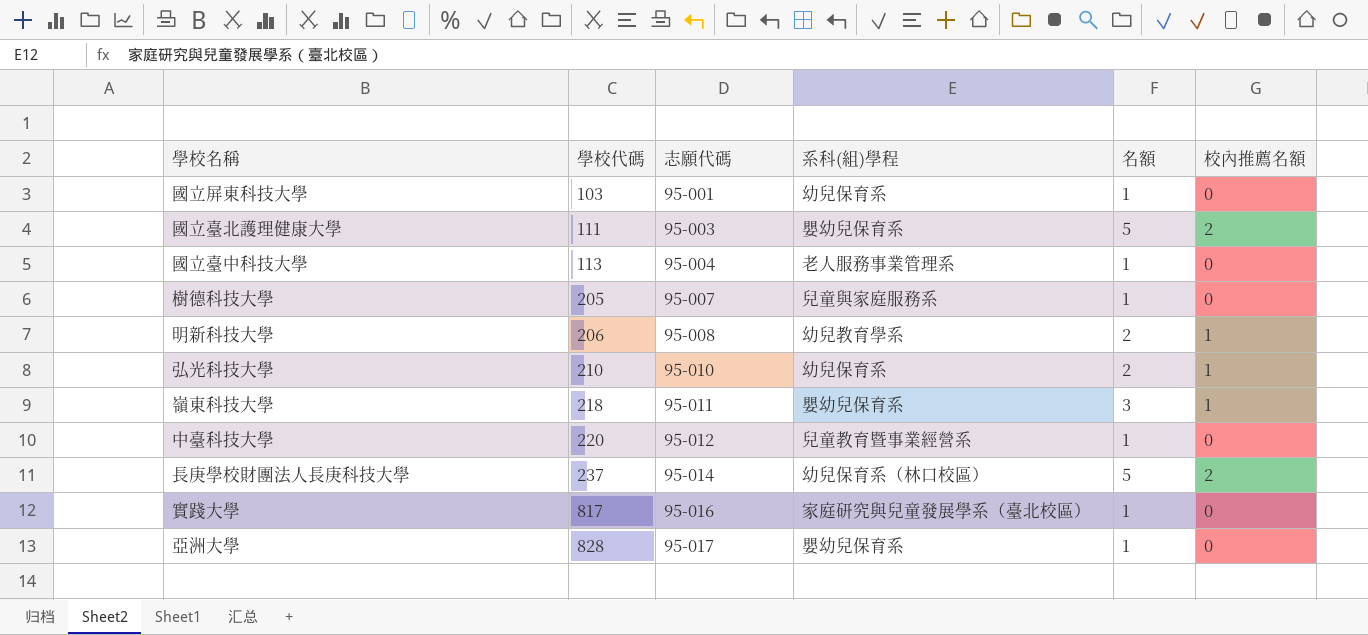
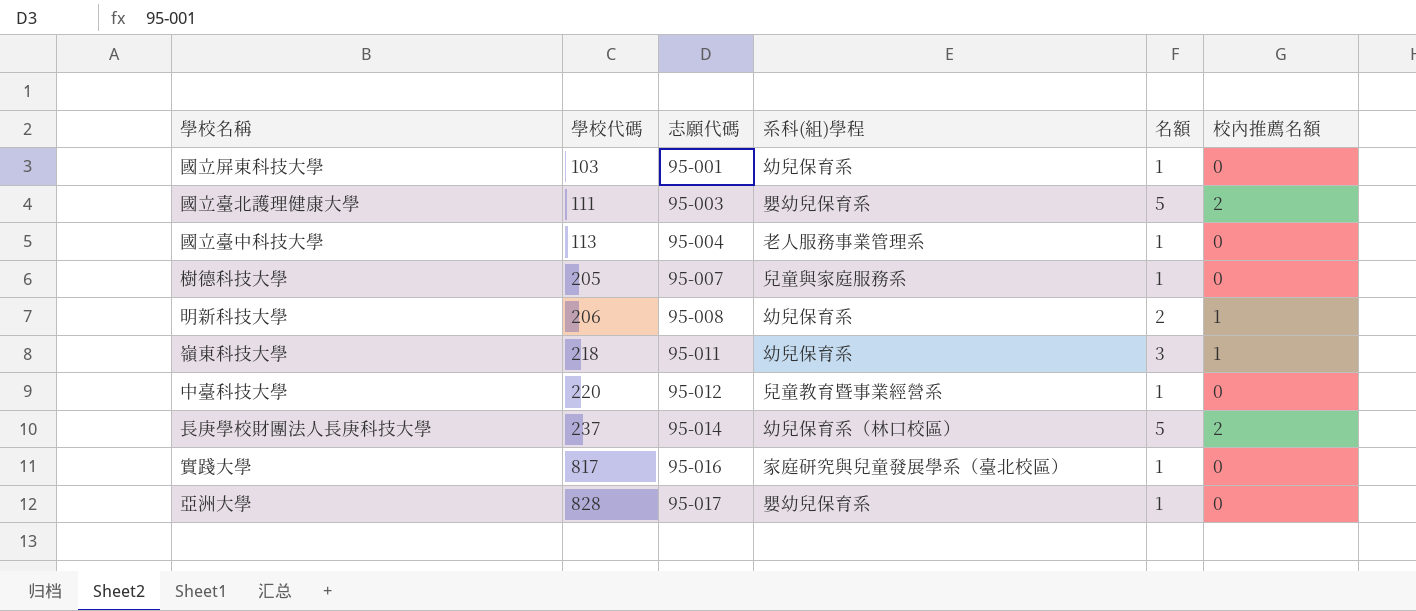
row 弘光科技大學: 210 | 95-010 | 幼兒保育系 | 2 | 1 -> none
明新科技大學 | 系科(組)學程: 幼兒教育學系 -> 幼兒保育系
嶺東科技大學 | 系科(組)學程: 嬰幼兒保育系 -> 幼兒保育系

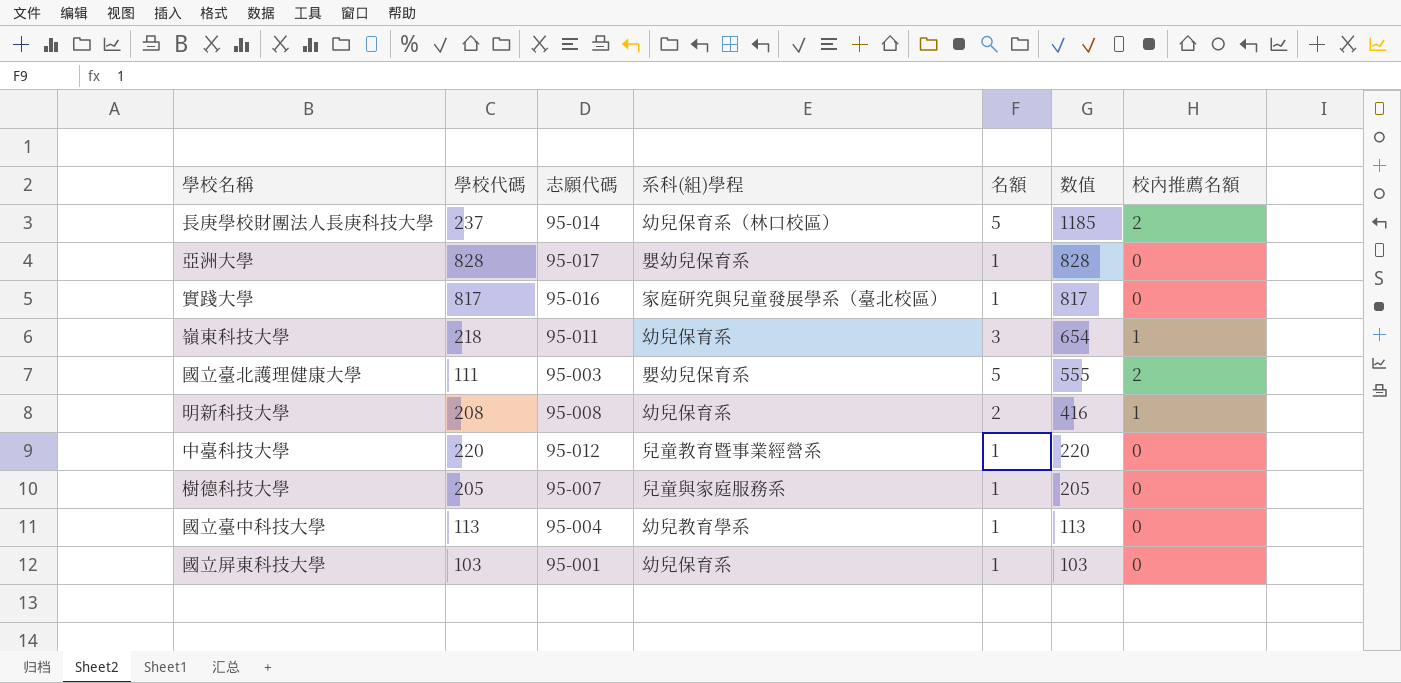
row order: 學校代碼 ascending -> 数值 descending
column 数值 | formula: none -> [學校代碼] * [名額]
明新科技大學 | 學校代碼: 206 -> 208
國立臺中科技大學 | 系科(組)學程: 老人服務事業管理系 -> 幼兒教育學系

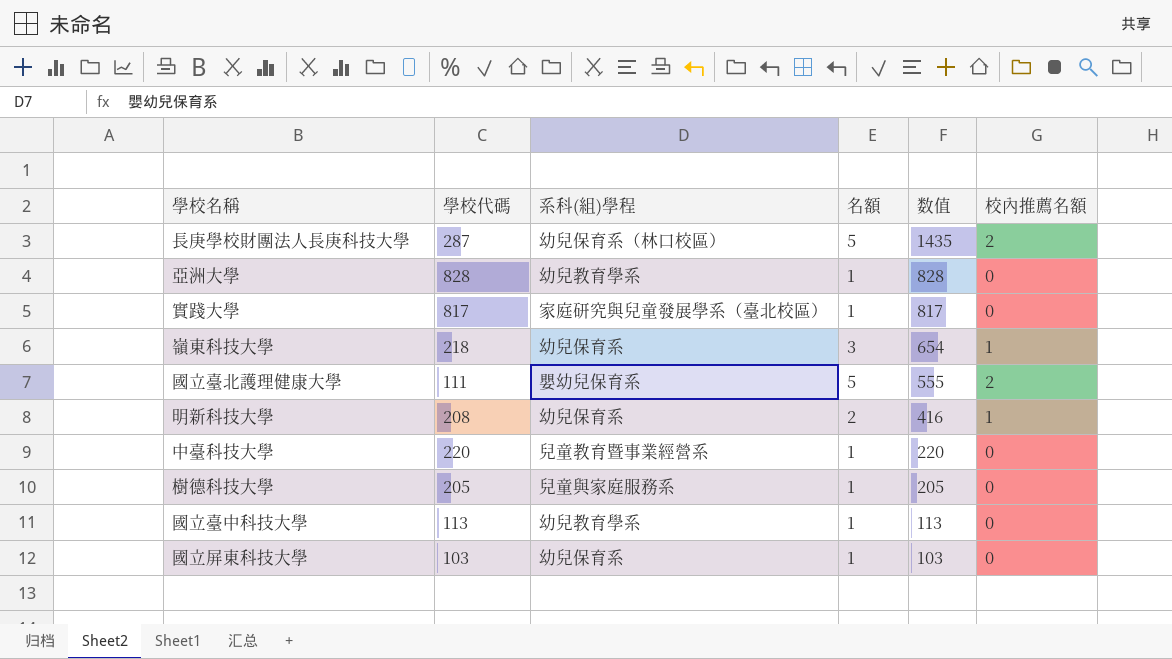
column 志願代碼 | position: 3 -> none
長庚學校財團法人長庚科技大學 | 學校代碼: 237 -> 287
長庚學校財團法人長庚科技大學 | 数值: 1185 -> 1435
亞洲大學 | 系科(組)學程: 嬰幼兒保育系 -> 幼兒教育學系

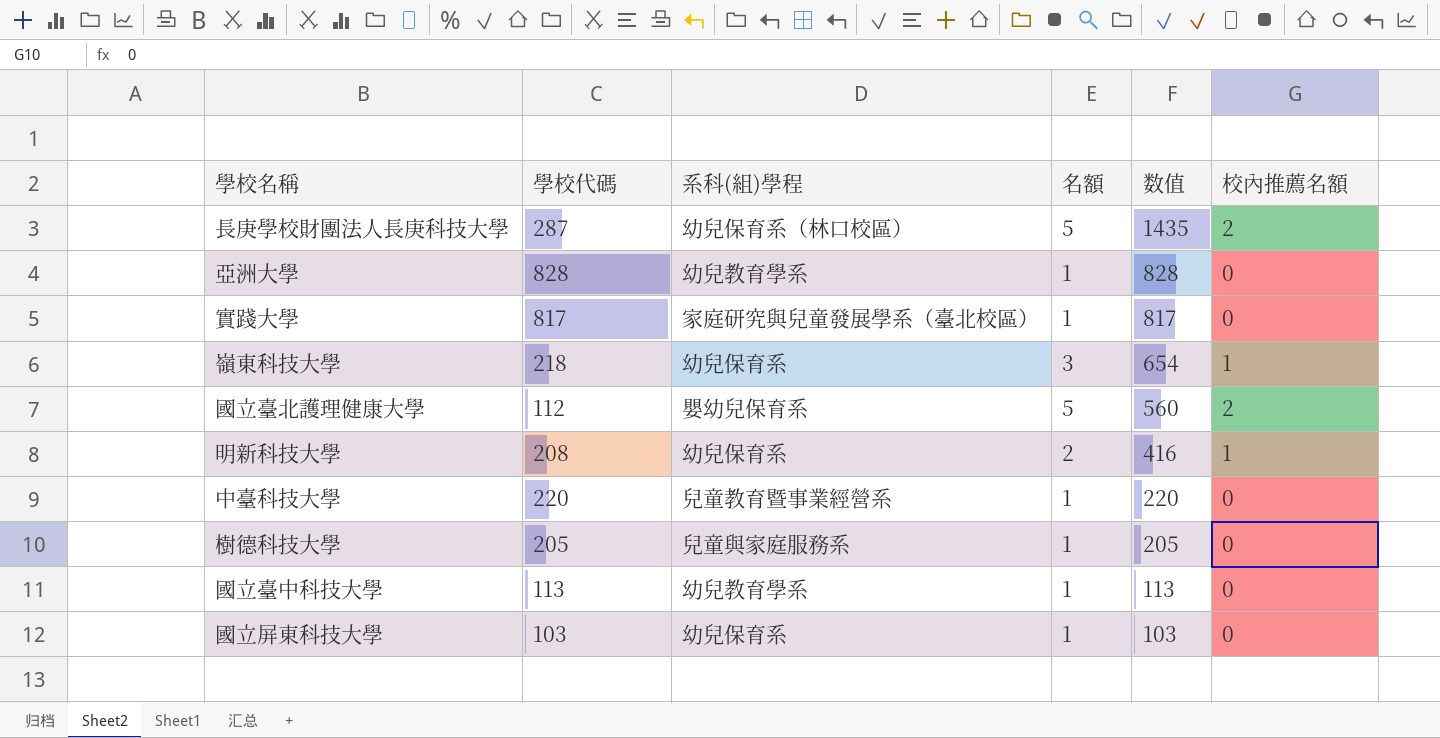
國立臺北護理健康大學 | 學校代碼: 111 -> 112
國立臺北護理健康大學 | 数值: 555 -> 560

